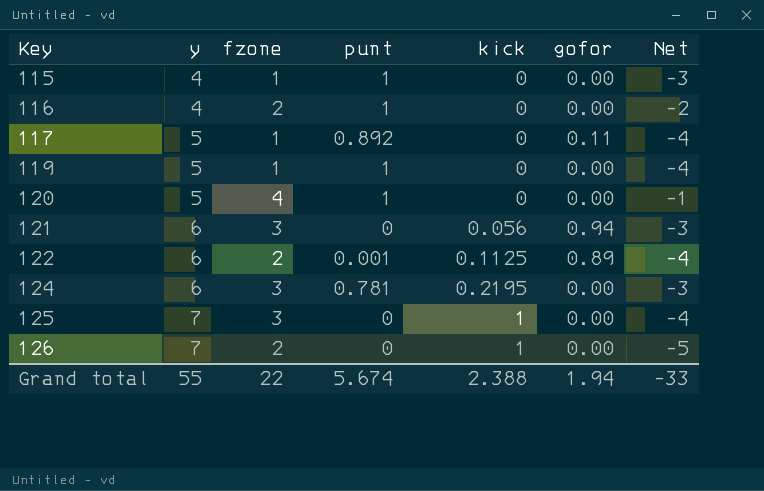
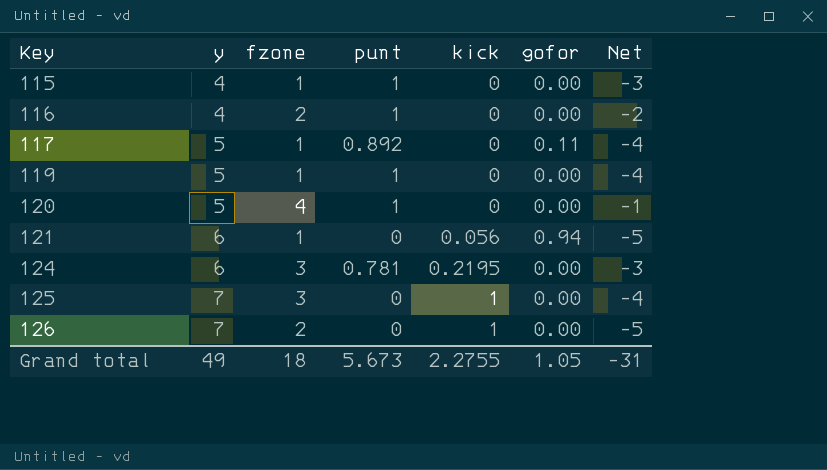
row 122: 6 | 2 | 0.001 | 0.1125 | 0.89 | -4 -> none
121 | fzone: 3 -> 1
121 | Net: -3 -> -5
Grand total | y: 55 -> 49
Grand total | fzone: 22 -> 18
Grand total | punt: 5.674 -> 5.673
Grand total | kick: 2.388 -> 2.2755
Grand total | gofor: 1.94 -> 1.05
Grand total | Net: -33 -> -31

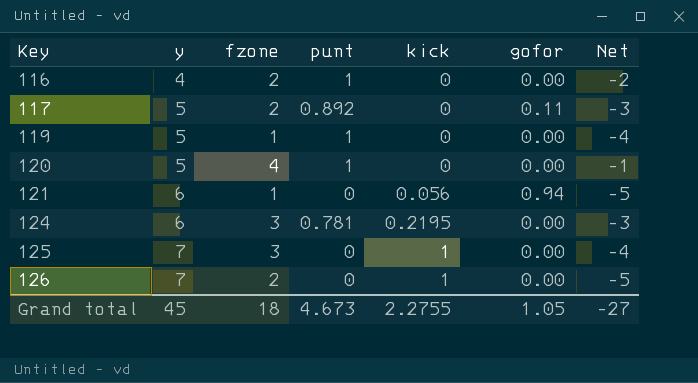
row 115: 4 | 1 | 1 | 0 | 0.00 | -3 -> none
117 | fzone: 1 -> 2
117 | Net: -4 -> -3
Grand total | y: 49 -> 45
Grand total | punt: 5.673 -> 4.673
Grand total | Net: -31 -> -27

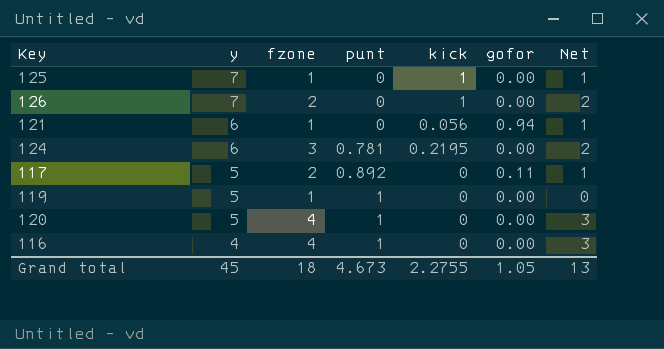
row order: Key ascending -> y descending
column Net | formula: [fzone] - [y] -> [fzone] - [punt]
125 | fzone: 3 -> 1
116 | fzone: 2 -> 4
Grand total | Net: -27 -> 13

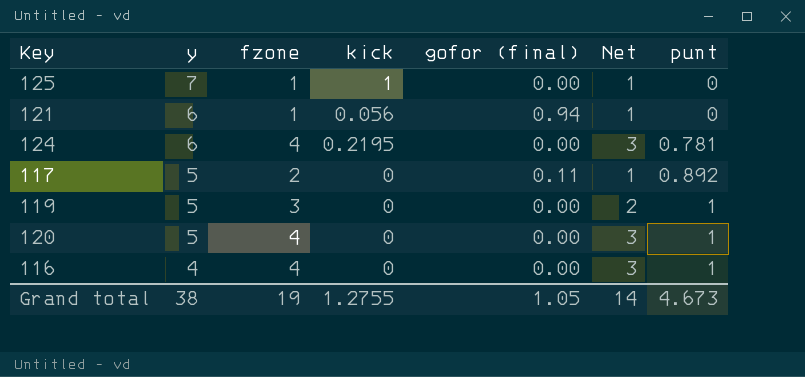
column name: gofor -> gofor (final)
column punt | position: 4 -> 7
row 126: 7 | 2 | 0 | 1 | 0.00 | 2 -> none
124 | fzone: 3 -> 4
124 | Net: 2 -> 3
119 | fzone: 1 -> 3
119 | Net: 0 -> 2
Grand total | y: 45 -> 38
Grand total | fzone: 18 -> 19
Grand total | kick: 2.2755 -> 1.2755
Grand total | Net: 13 -> 14

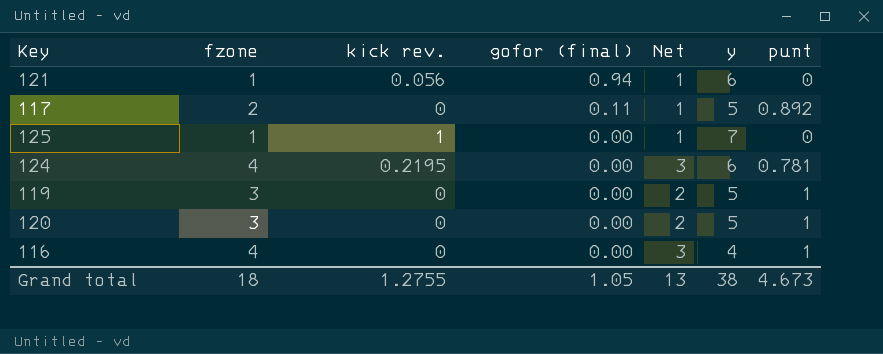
row order: y descending -> gofor (final) descending
column name: kick -> kick rev.
column y | position: 2 -> 6
120 | fzone: 4 -> 3
120 | Net: 3 -> 2
Grand total | fzone: 19 -> 18
Grand total | Net: 14 -> 13

